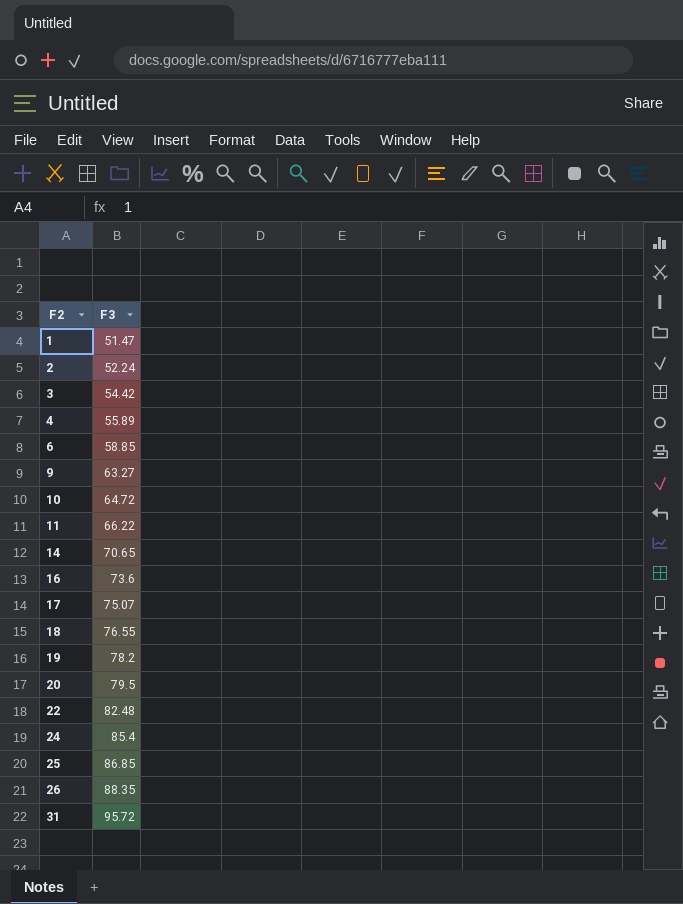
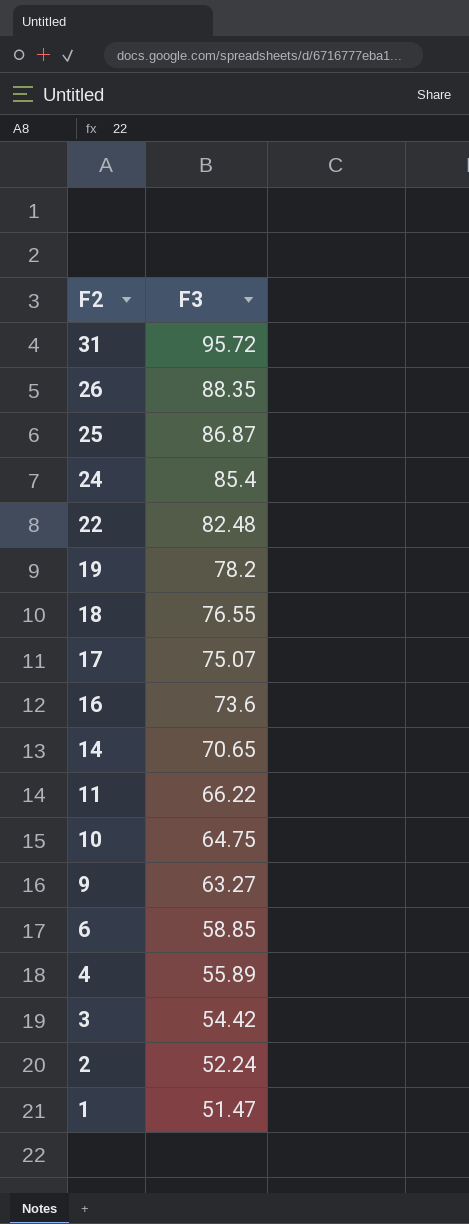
row order: F2 ascending -> F2 descending
row 20: 79.5 -> none
25 | F3: 86.85 -> 86.87
10 | F3: 64.72 -> 64.75

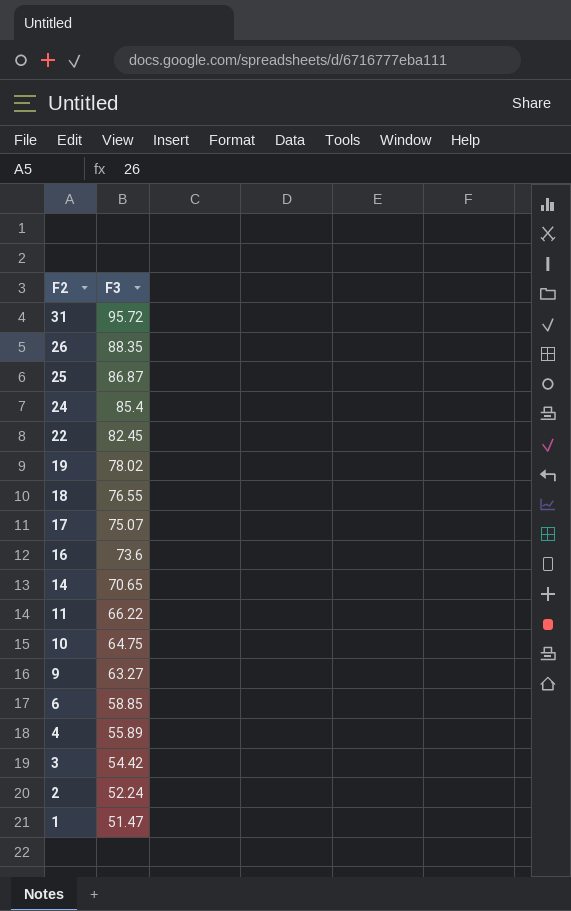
22 | F3: 82.48 -> 82.45
19 | F3: 78.2 -> 78.02

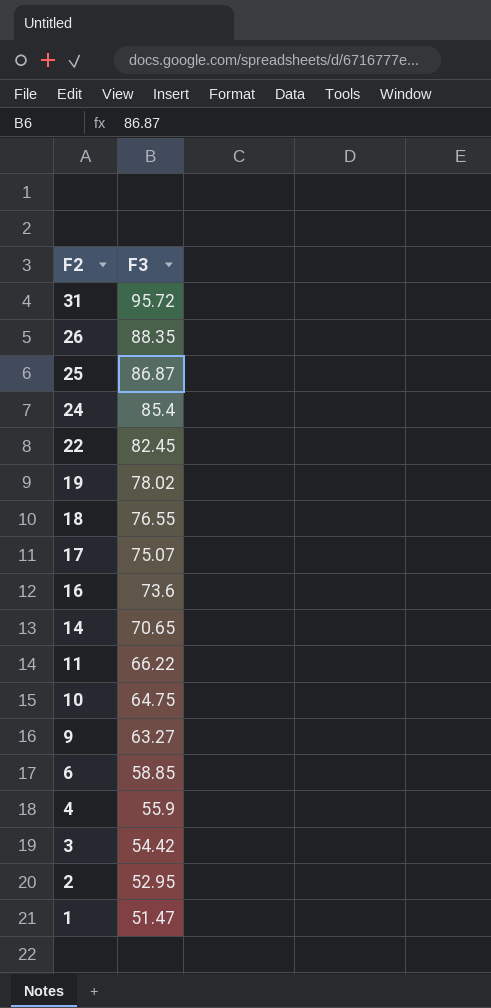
4 | F3: 55.89 -> 55.9
2 | F3: 52.24 -> 52.95

